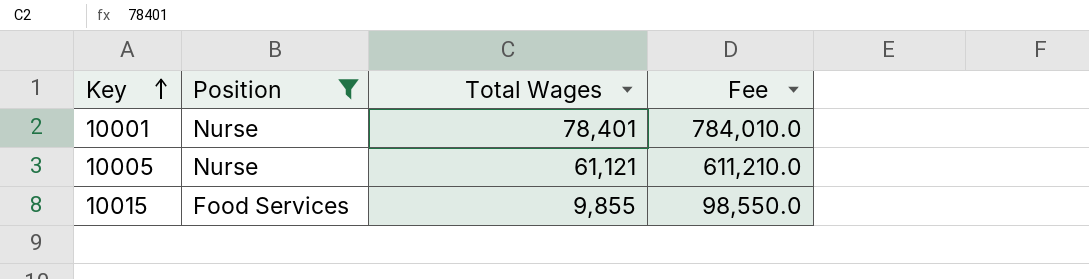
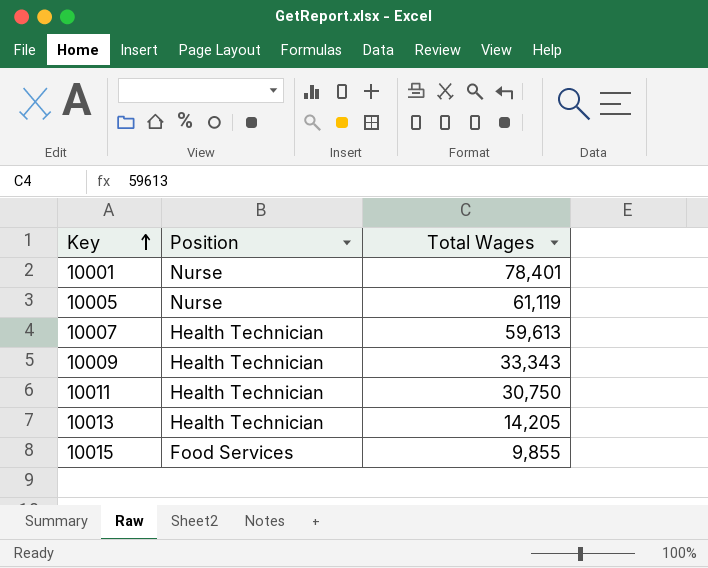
filter: Position != Health Technician -> none
column Fee | formula: [Total Wages] * 10 -> none
10005 | Total Wages: 61,121 -> 61,119

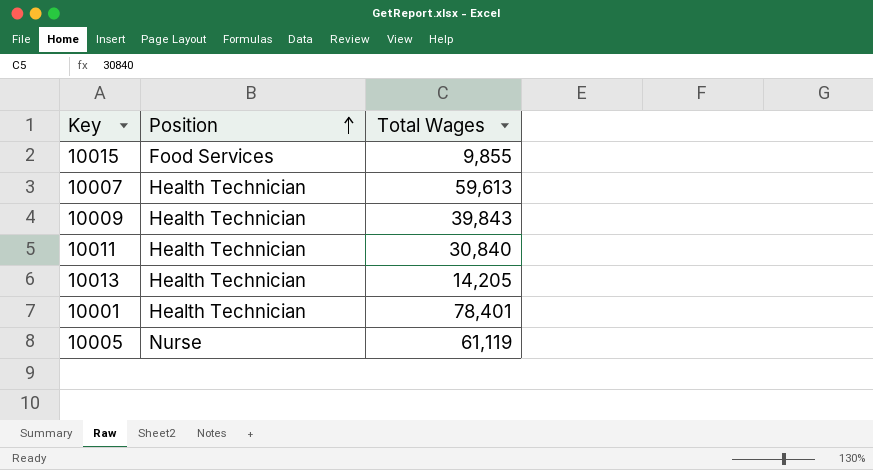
row order: Key ascending -> Position ascending
10009 | Total Wages: 33,343 -> 39,843
10011 | Total Wages: 30,750 -> 30,840
10001 | Position: Nurse -> Health Technician

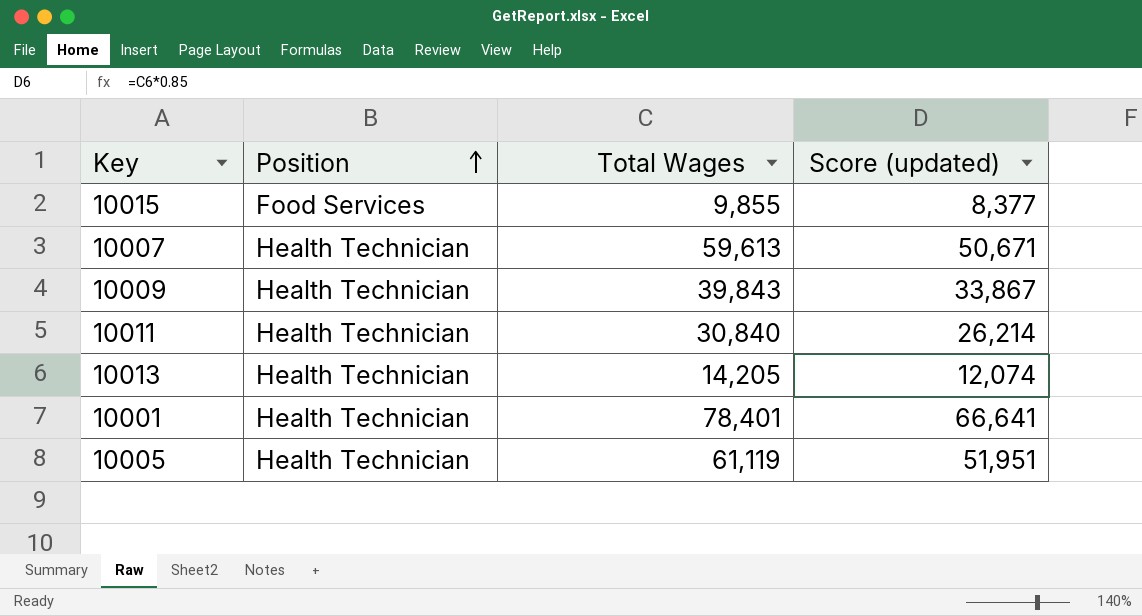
column Score (updated) | formula: none -> [Total Wages] * 0.85
10005 | Position: Nurse -> Health Technician

